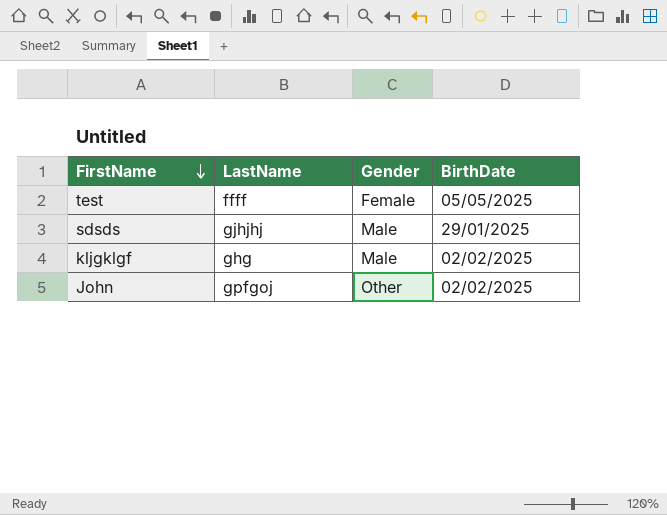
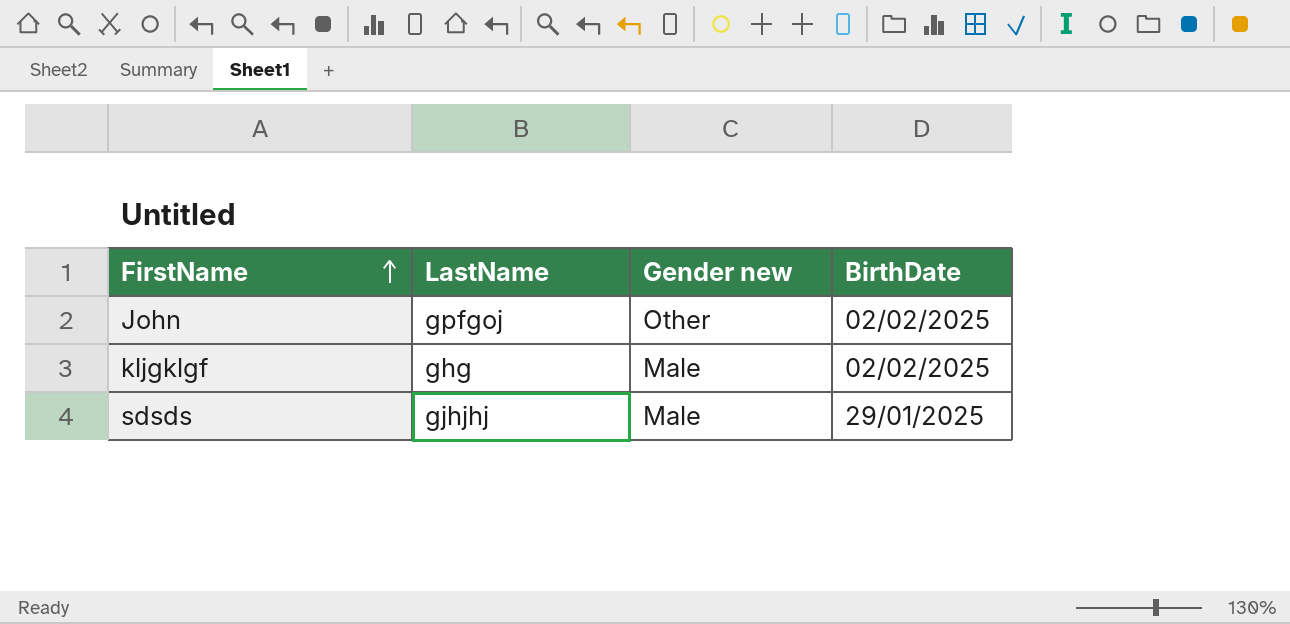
row order: FirstName descending -> FirstName ascending
column name: Gender -> Gender new
row test: ffff | Female | 05/05/2025 -> none

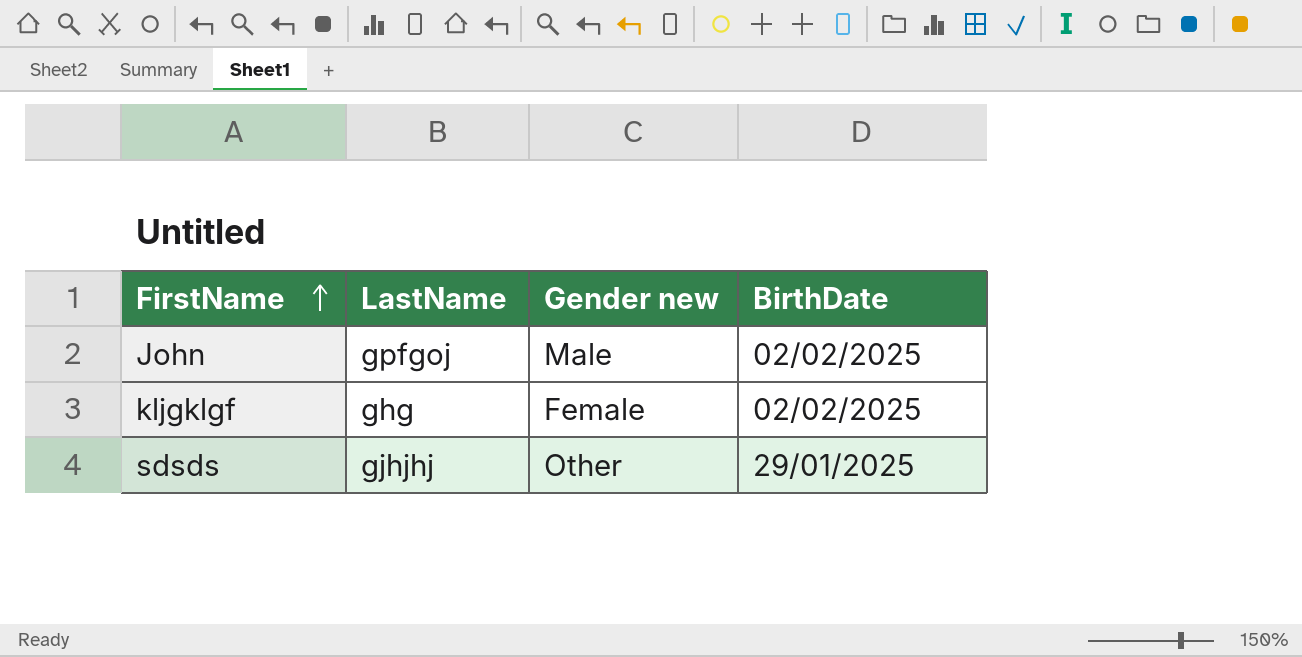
John | Gender new: Other -> Male
kljgklgf | Gender new: Male -> Female
sdsds | Gender new: Male -> Other

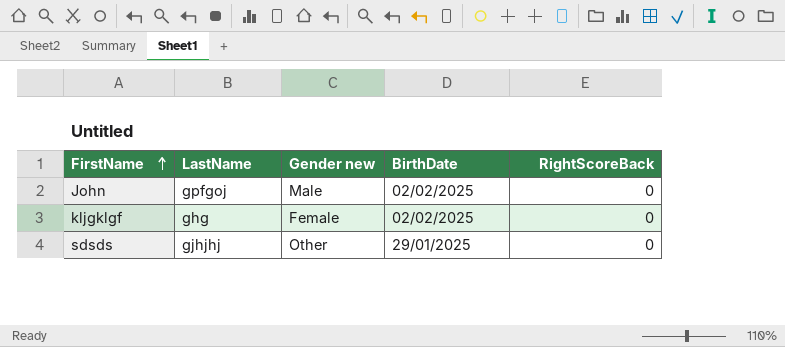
column RightScoreBack | position: none -> 5

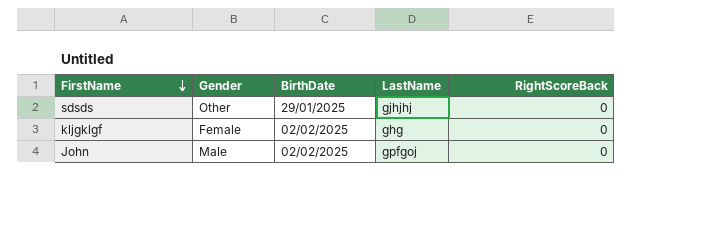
row order: FirstName ascending -> FirstName descending
column name: Gender new -> Gender
column LastName | position: 2 -> 4

